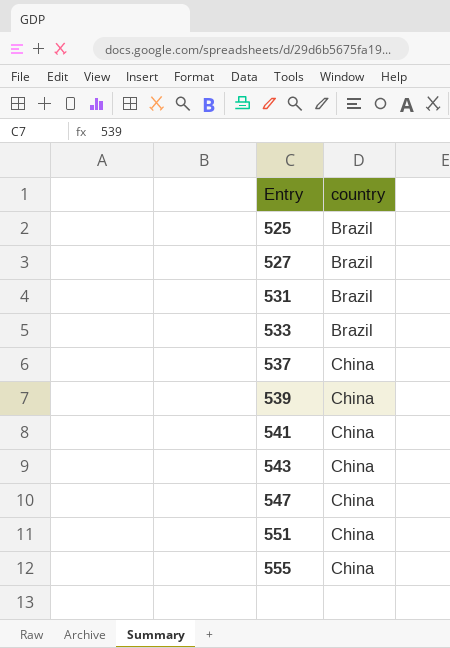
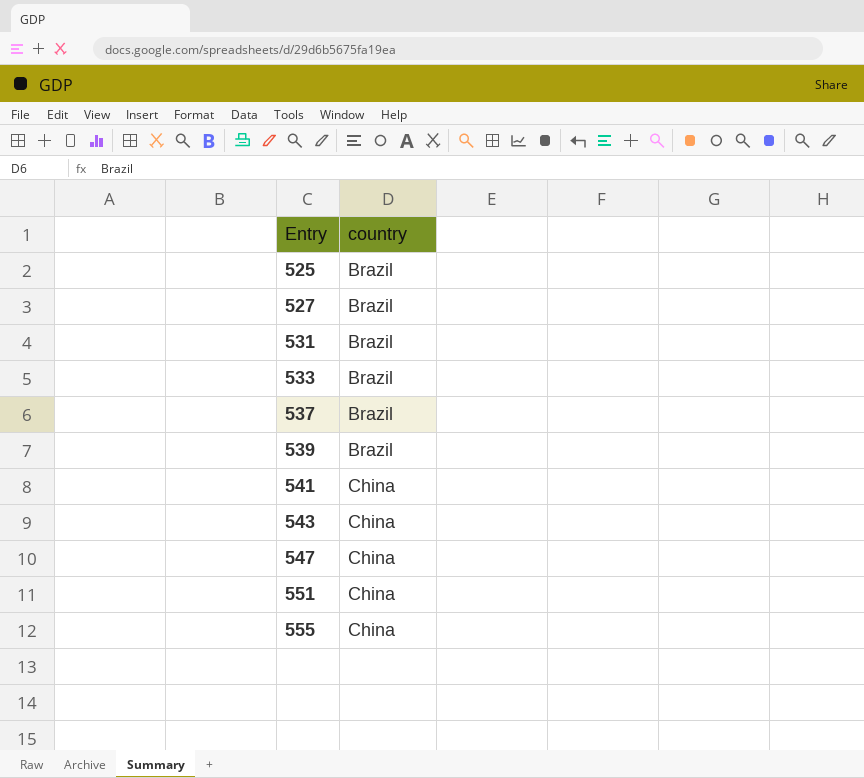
537 | country: China -> Brazil
539 | country: China -> Brazil

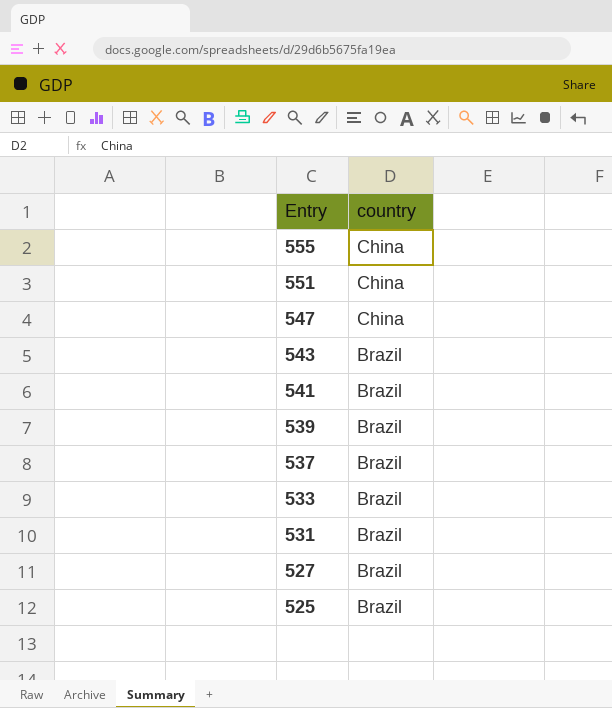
row order: Entry ascending -> Entry descending
543 | country: China -> Brazil
541 | country: China -> Brazil

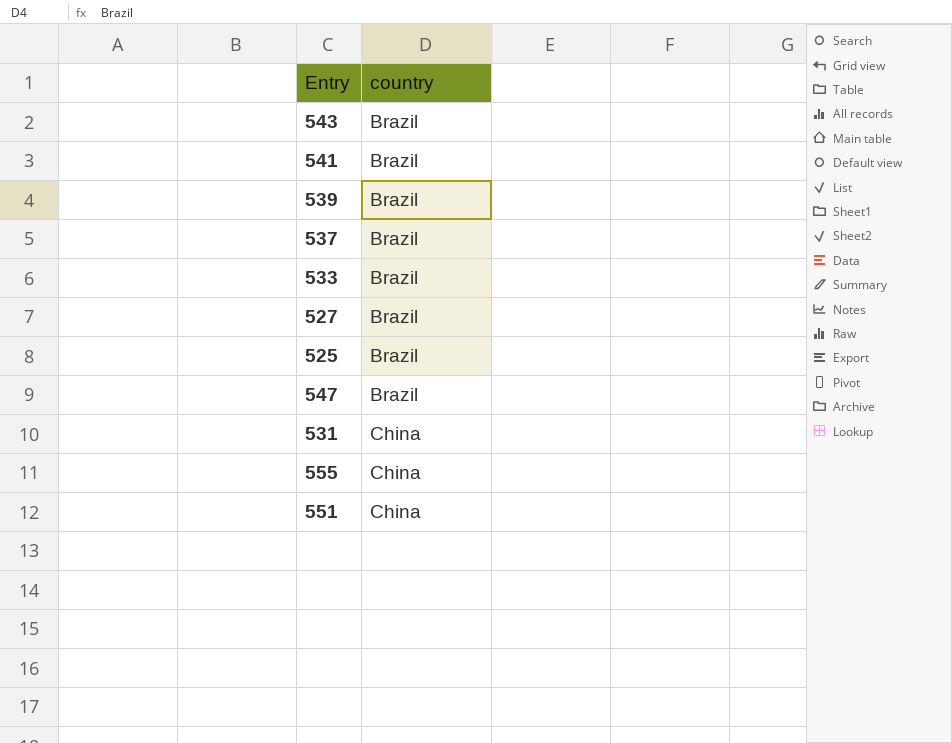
row order: Entry descending -> country ascending
547 | country: China -> Brazil
531 | country: Brazil -> China

